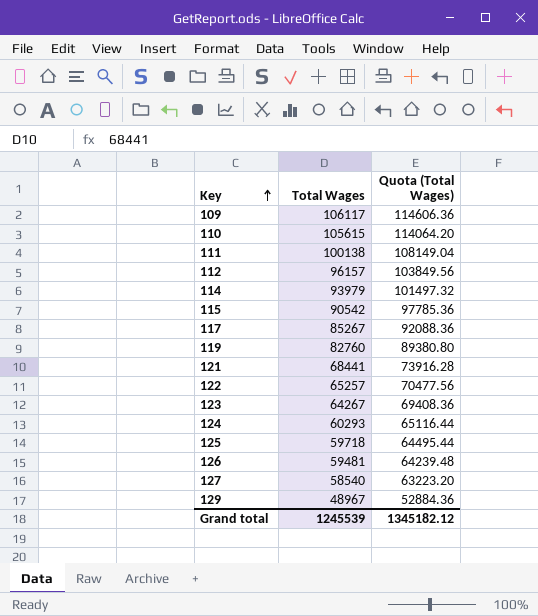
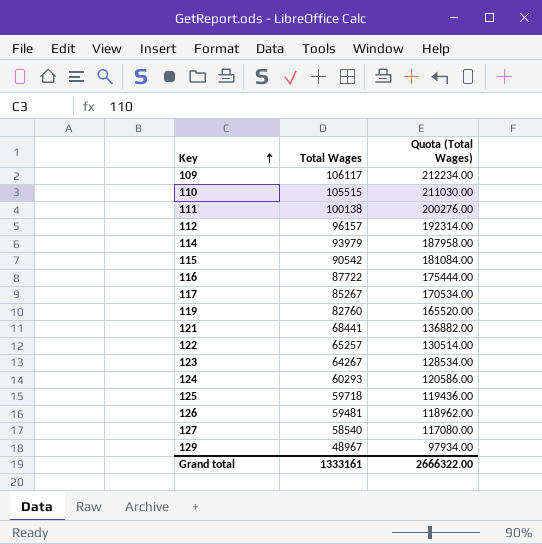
column Quota (Total Wages) | formula: [Total Wages] * 1.08 -> [Total Wages] * 2
110 | Total Wages: 105615 -> 105515
row 116: none -> 87722 | 175444.00
Grand total | Total Wages: 1245539 -> 1333161
Grand total | Quota (Total Wages): 1345182.12 -> 2666322.00

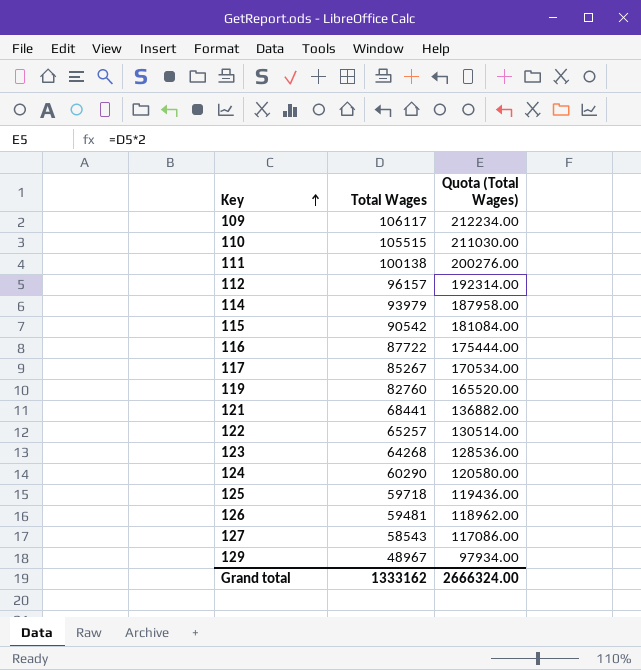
123 | Total Wages: 64267 -> 64268
123 | Quota (Total Wages): 128534.00 -> 128536.00
124 | Total Wages: 60293 -> 60290
124 | Quota (Total Wages): 120586.00 -> 120580.00
127 | Total Wages: 58540 -> 58543
127 | Quota (Total Wages): 117080.00 -> 117086.00
Grand total | Total Wages: 1333161 -> 1333162
Grand total | Quota (Total Wages): 2666322.00 -> 2666324.00

